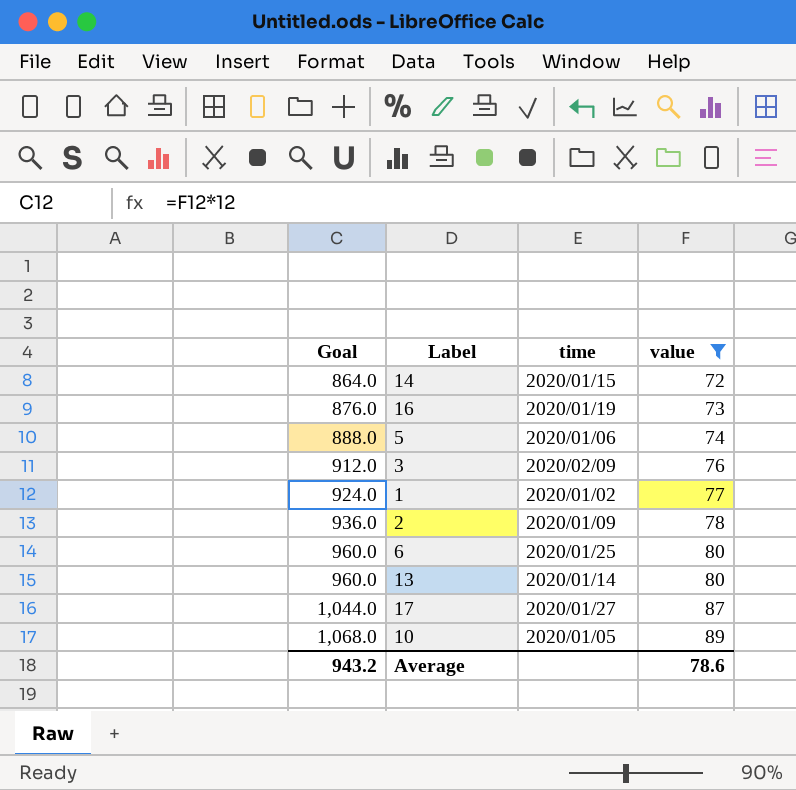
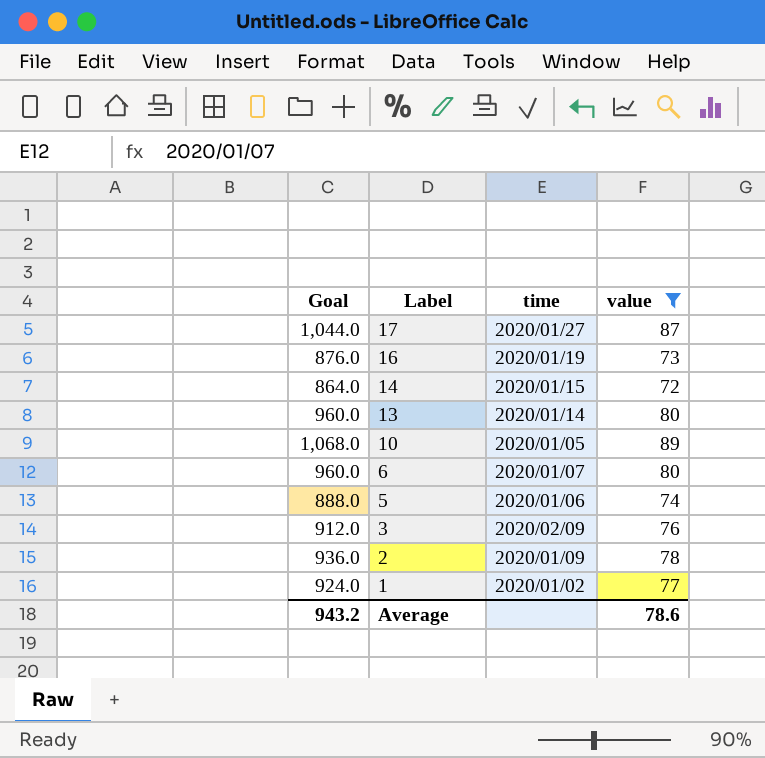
row order: Goal ascending -> Label descending
6 | time: 2020/01/25 -> 2020/01/07

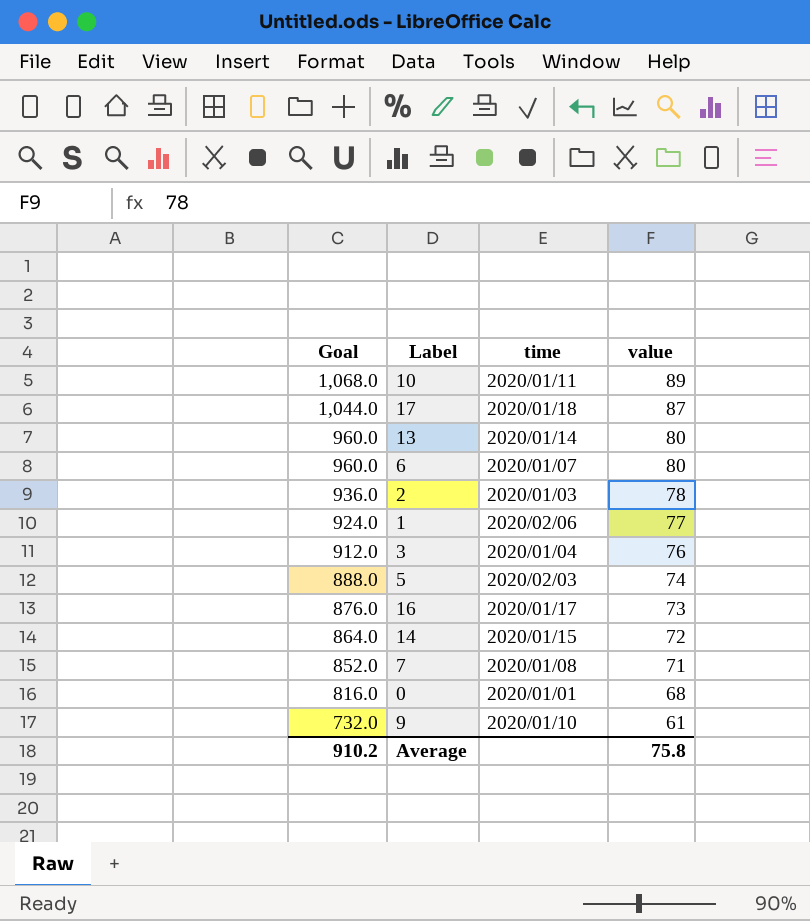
filter: value >= 72 -> none
row order: Label descending -> Goal descending
10 | time: 2020/01/05 -> 2020/01/11
17 | time: 2020/01/27 -> 2020/01/18
2 | time: 2020/01/09 -> 2020/01/03
1 | time: 2020/01/02 -> 2020/02/06
3 | time: 2020/02/09 -> 2020/01/04
5 | time: 2020/01/06 -> 2020/02/03
16 | time: 2020/01/19 -> 2020/01/17
Average | Goal: 943.2 -> 910.2
Average | value: 78.6 -> 75.8

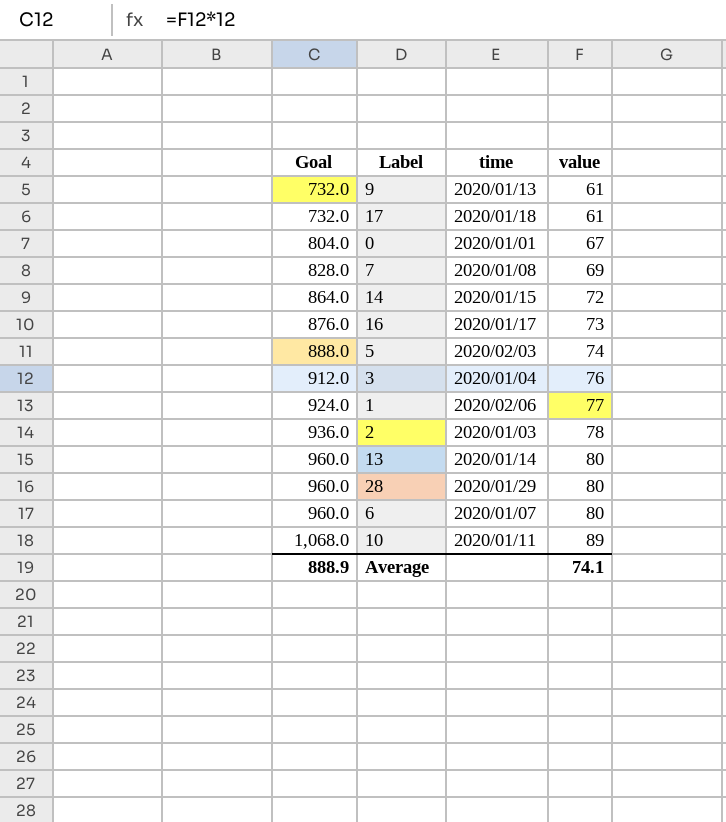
row order: Goal descending -> Goal ascending
9 | time: 2020/01/10 -> 2020/01/13
17 | Goal: 1,044.0 -> 732.0
17 | value: 87 -> 61
0 | Goal: 816.0 -> 804.0
0 | value: 68 -> 67
7 | Goal: 852.0 -> 828.0
7 | value: 71 -> 69
row 28: none -> 960.0 | 2020/01/29 | 80
Average | Goal: 910.2 -> 888.9
Average | value: 75.8 -> 74.1

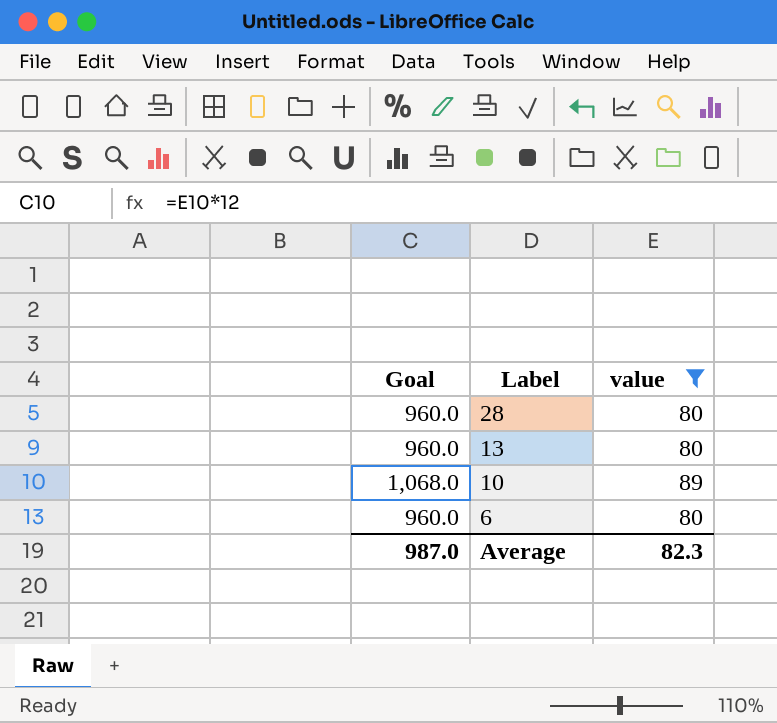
filter: none -> value >= 80
row order: Goal ascending -> Label descending
column time | position: 3 -> none
Average | Goal: 888.9 -> 987.0
Average | value: 74.1 -> 82.3

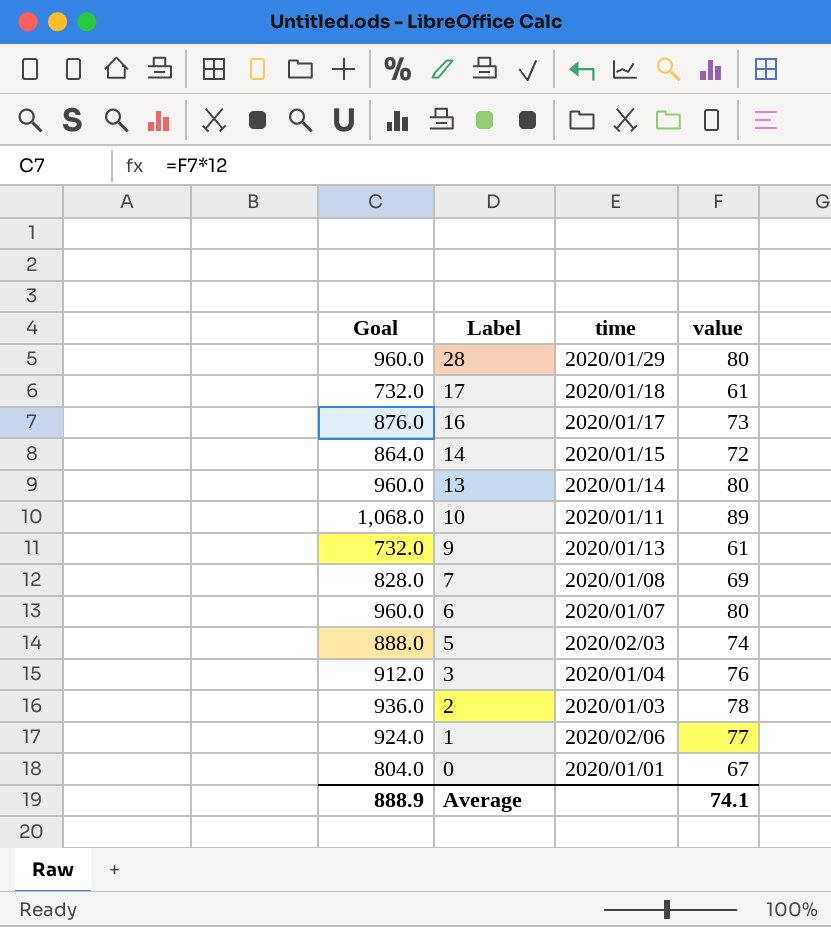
filter: value >= 80 -> none
column time | position: none -> 3
Average | Goal: 987.0 -> 888.9
Average | value: 82.3 -> 74.1

